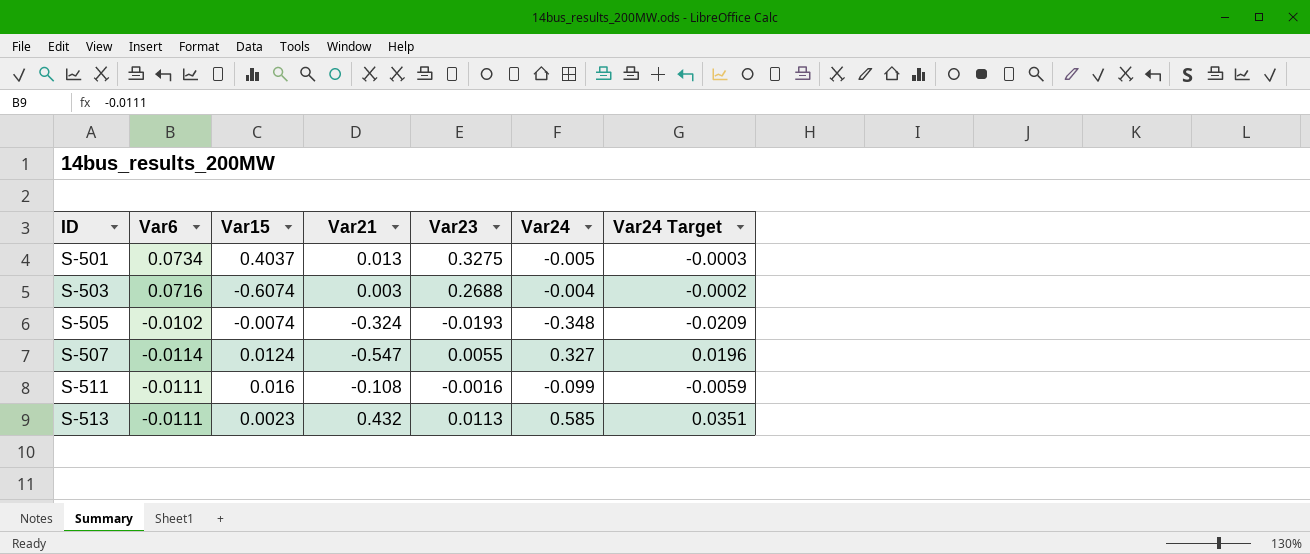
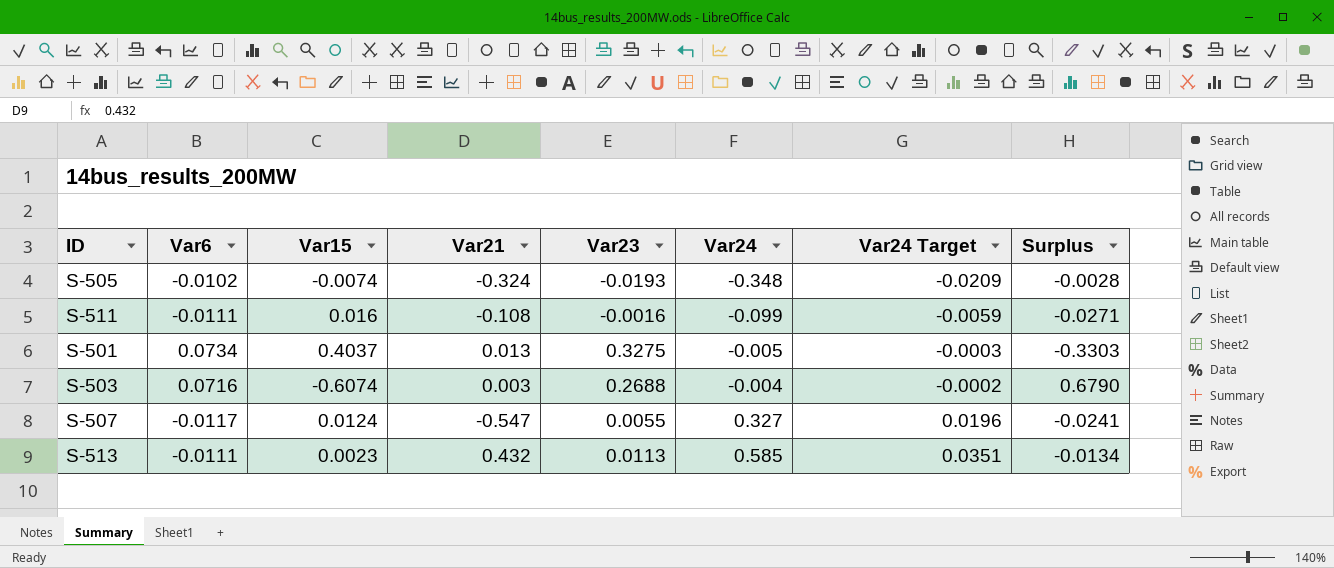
row order: ID ascending -> Var24 ascending
column Surplus | formula: none -> [Var6] - [Var15]
S-507 | Var6: -0.0114 -> -0.0117

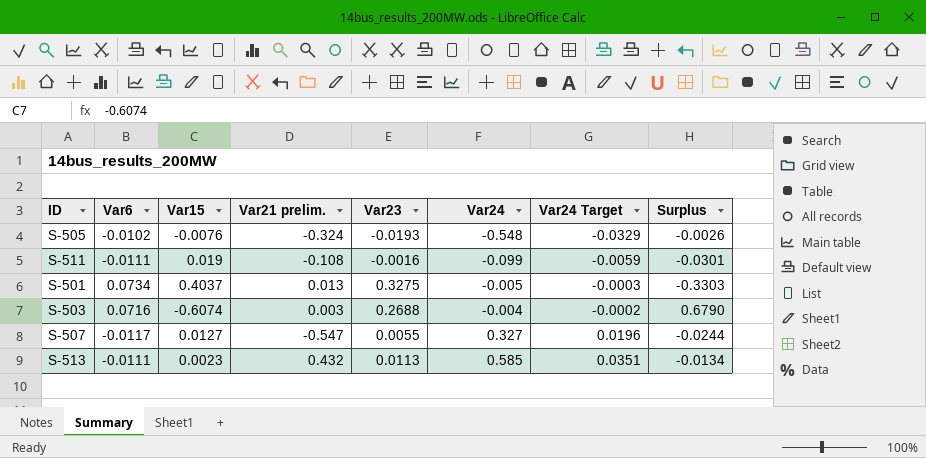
column name: Var21 -> Var21 prelim.
S-505 | Var15: -0.0074 -> -0.0076
S-505 | Var24: -0.348 -> -0.548
S-505 | Var24 Target: -0.0209 -> -0.0329
S-505 | Surplus: -0.0028 -> -0.0026
S-511 | Var15: 0.016 -> 0.019
S-511 | Surplus: -0.0271 -> -0.0301
S-507 | Var15: 0.0124 -> 0.0127
S-507 | Surplus: -0.0241 -> -0.0244

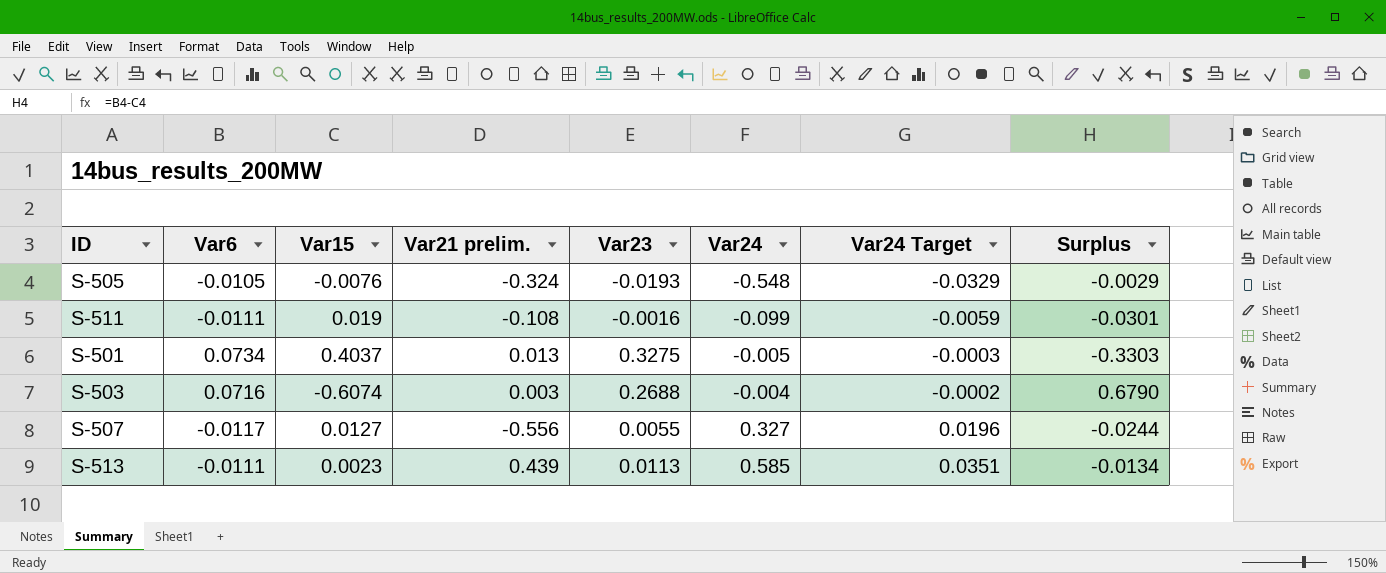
S-505 | Var6: -0.0102 -> -0.0105
S-505 | Surplus: -0.0026 -> -0.0029
S-507 | Var21 prelim.: -0.547 -> -0.556
S-513 | Var21 prelim.: 0.432 -> 0.439

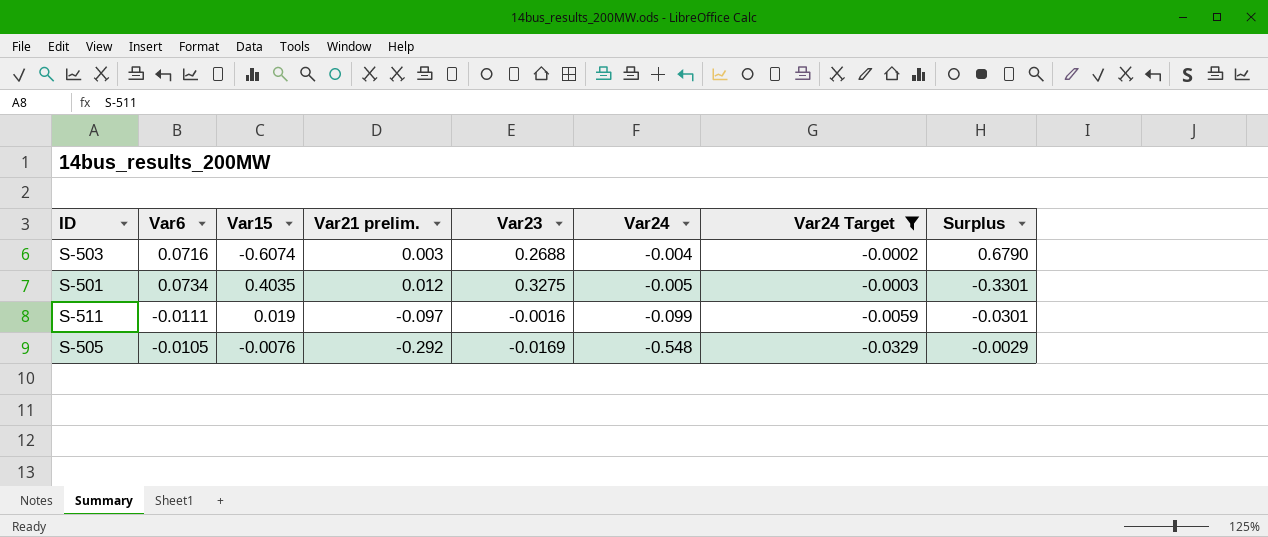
filter: none -> Var24 Target <= -0.0002
row order: Var24 ascending -> Var24 descending
S-501 | Var15: 0.4037 -> 0.4035
S-501 | Var21 prelim.: 0.013 -> 0.012
S-501 | Surplus: -0.3303 -> -0.3301
S-511 | Var21 prelim.: -0.108 -> -0.097
S-505 | Var21 prelim.: -0.324 -> -0.292
S-505 | Var23: -0.0193 -> -0.0169

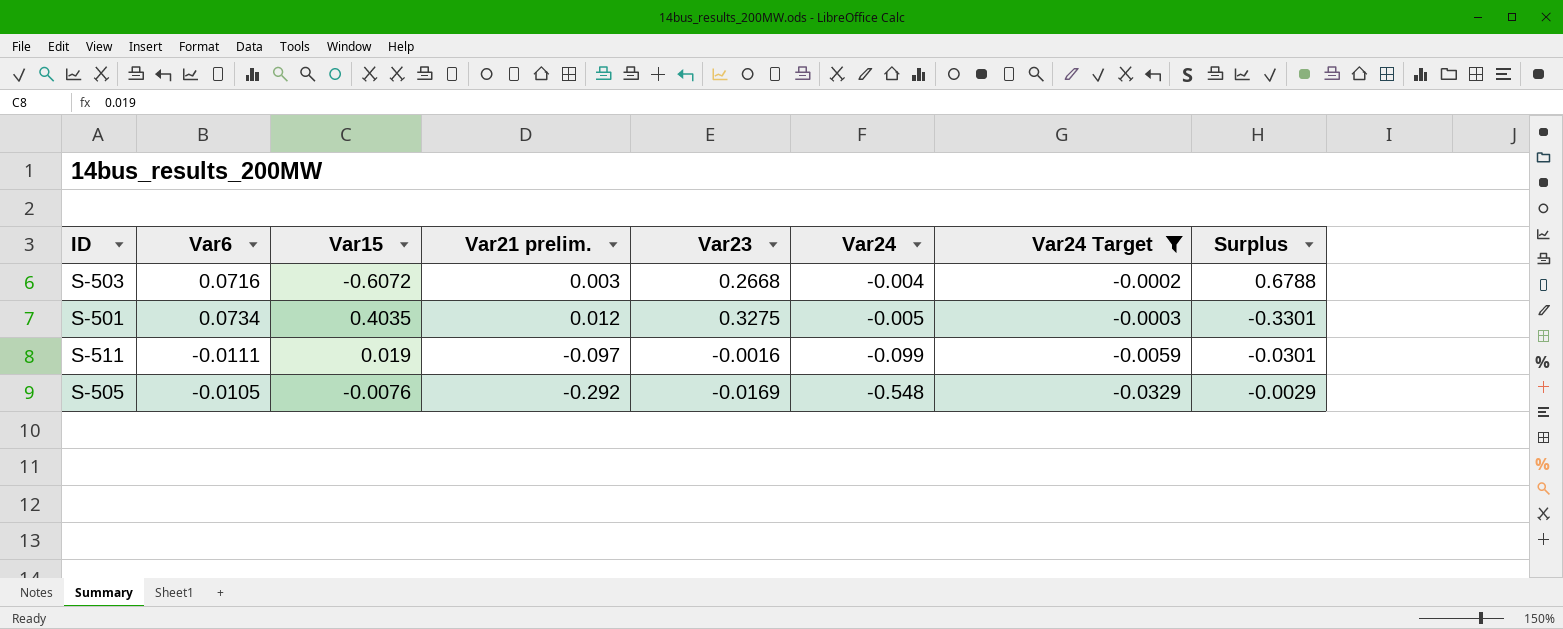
S-503 | Var15: -0.6074 -> -0.6072
S-503 | Var23: 0.2688 -> 0.2668
S-503 | Surplus: 0.6790 -> 0.6788

